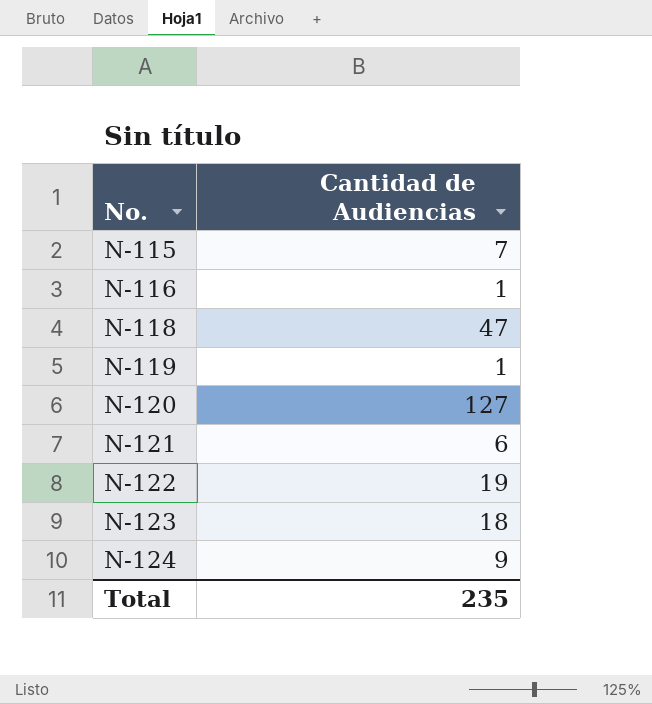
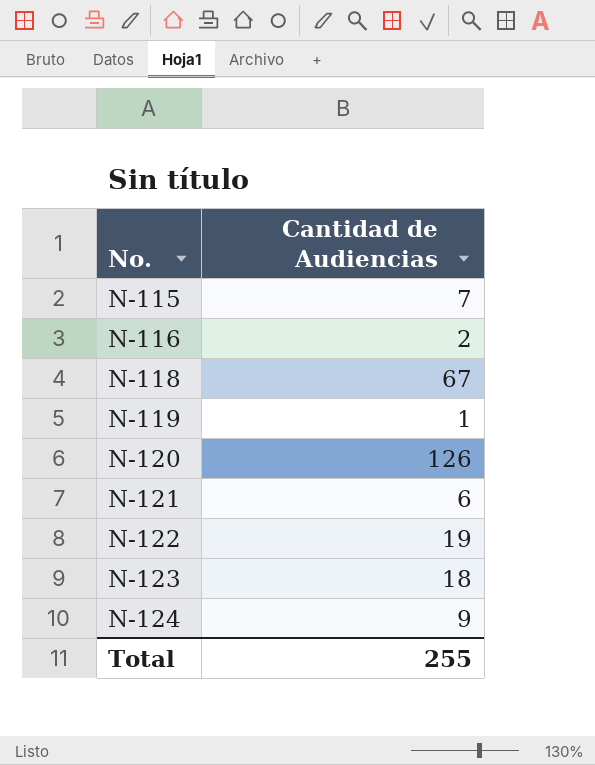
N-116 | Cantidad de Audiencias: 1 -> 2
N-118 | Cantidad de Audiencias: 47 -> 67
N-120 | Cantidad de Audiencias: 127 -> 126
Total | Cantidad de Audiencias: 235 -> 255

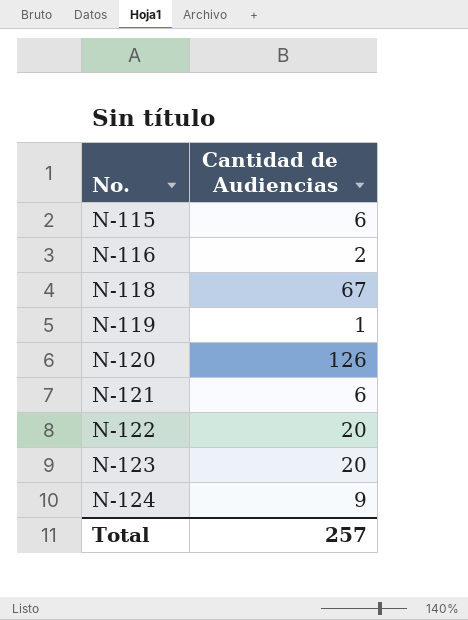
N-115 | Cantidad de Audiencias: 7 -> 6
N-122 | Cantidad de Audiencias: 19 -> 20
N-123 | Cantidad de Audiencias: 18 -> 20
Total | Cantidad de Audiencias: 255 -> 257

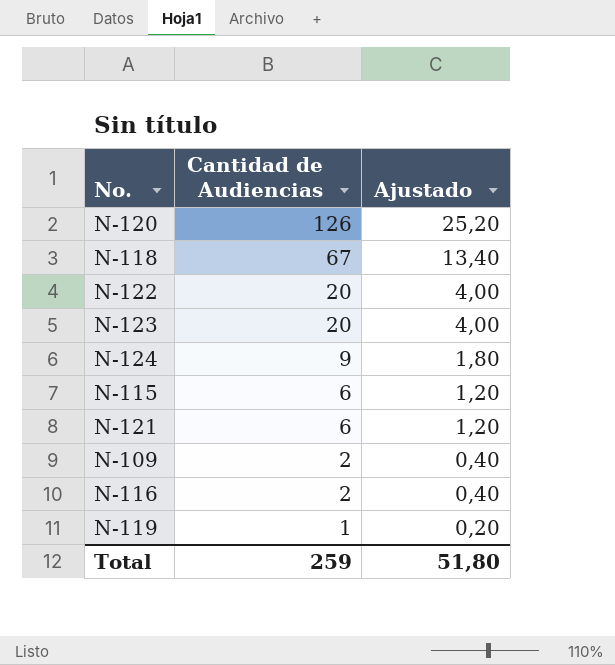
row order: No. ascending -> Cantidad de Audiencias descending
column Ajustado | formula: none -> [Cantidad de Audiencias] * 0,2
row N-109: none -> 2 | 0,40
Total | Cantidad de Audiencias: 257 -> 259

